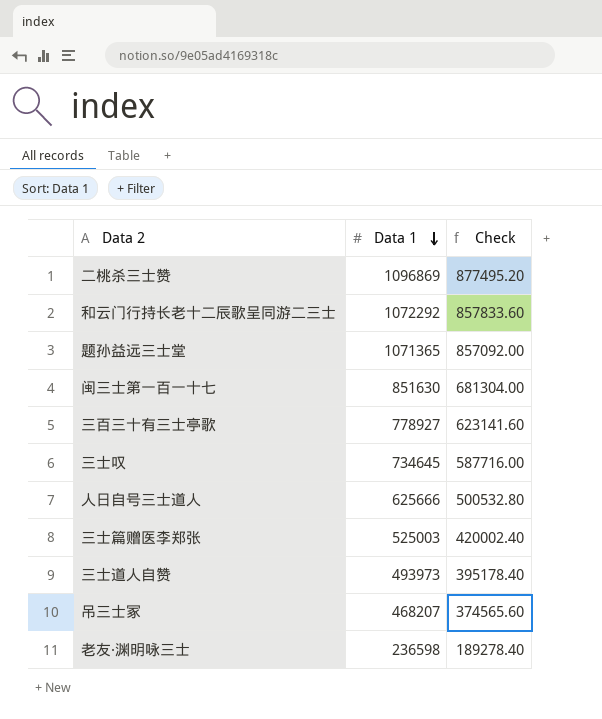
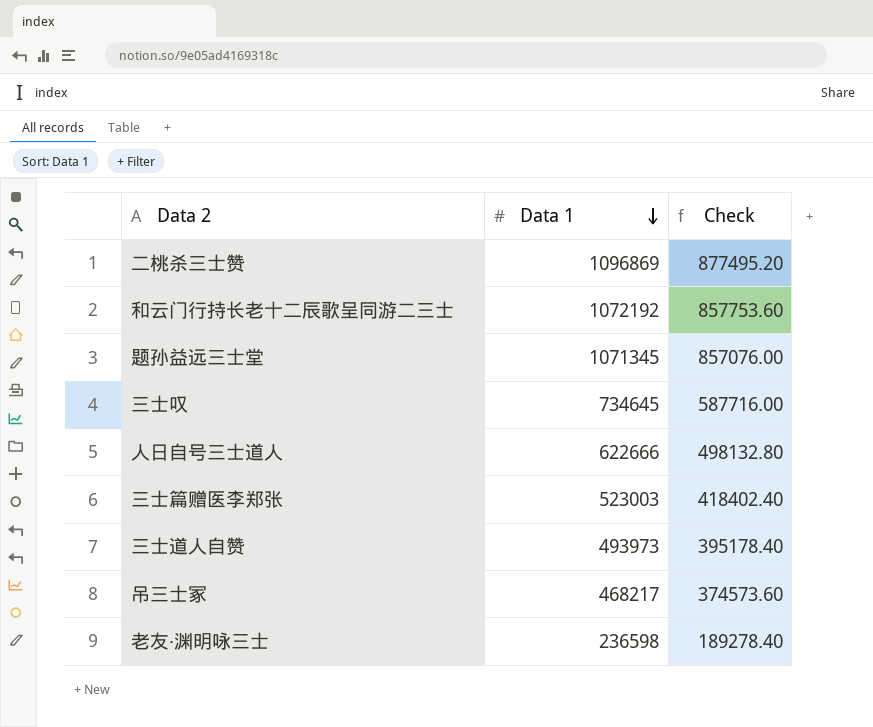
row 闽三士第一百一十七: 851630 | 681304.00 -> none
row 三百三十有三士亭歌: 778927 | 623141.60 -> none
和云门行持长老十二辰歌呈同游二三士 | Data 1: 1072292 -> 1072192
和云门行持长老十二辰歌呈同游二三士 | Check: 857833.60 -> 857753.60
题孙益远三士堂 | Data 1: 1071365 -> 1071345
题孙益远三士堂 | Check: 857092.00 -> 857076.00
人日自号三士道人 | Data 1: 625666 -> 622666
人日自号三士道人 | Check: 500532.80 -> 498132.80
三士篇赠医李郑张 | Data 1: 525003 -> 523003
三士篇赠医李郑张 | Check: 420002.40 -> 418402.40
吊三士冢 | Data 1: 468207 -> 468217
吊三士冢 | Check: 374565.60 -> 374573.60

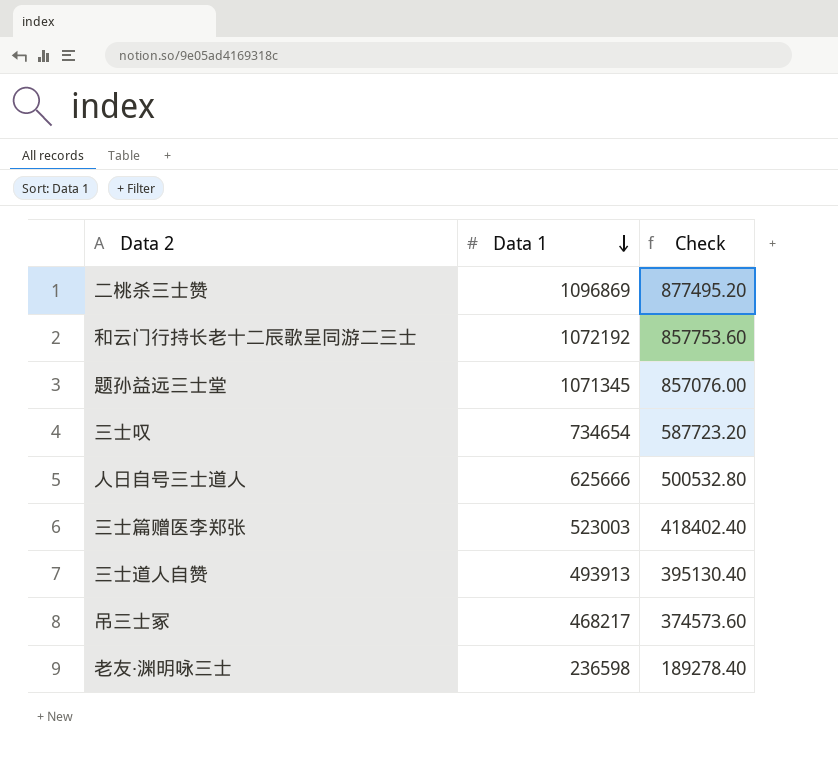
三士叹 | Data 1: 734645 -> 734654
三士叹 | Check: 587716.00 -> 587723.20
人日自号三士道人 | Data 1: 622666 -> 625666
人日自号三士道人 | Check: 498132.80 -> 500532.80
三士道人自赞 | Data 1: 493973 -> 493913
三士道人自赞 | Check: 395178.40 -> 395130.40

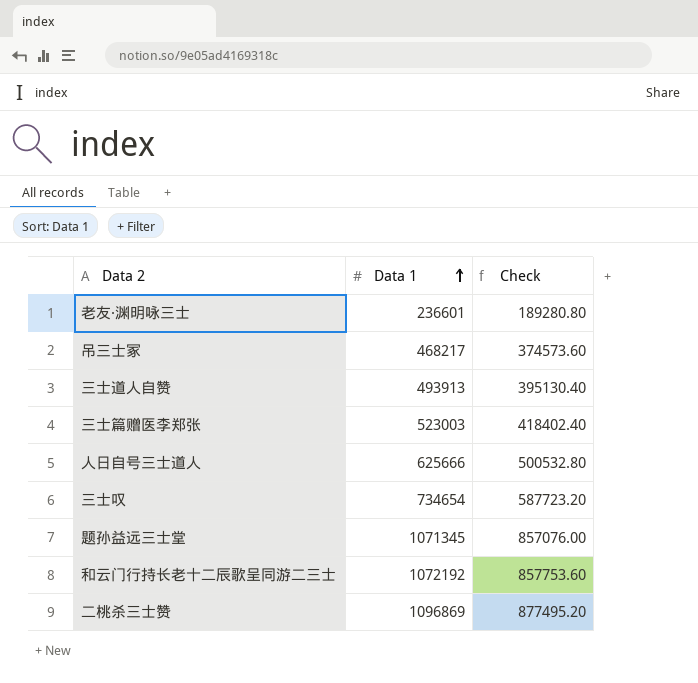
row order: Data 1 descending -> Data 1 ascending
老友·渊明咏三士 | Data 1: 236598 -> 236601
老友·渊明咏三士 | Check: 189278.40 -> 189280.80

